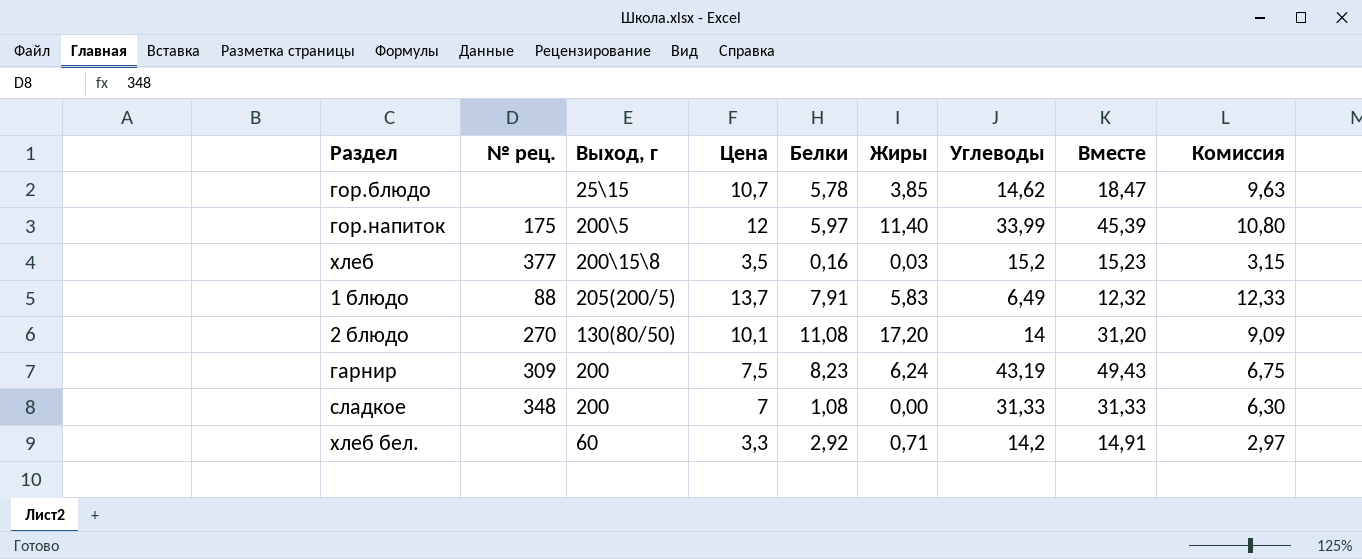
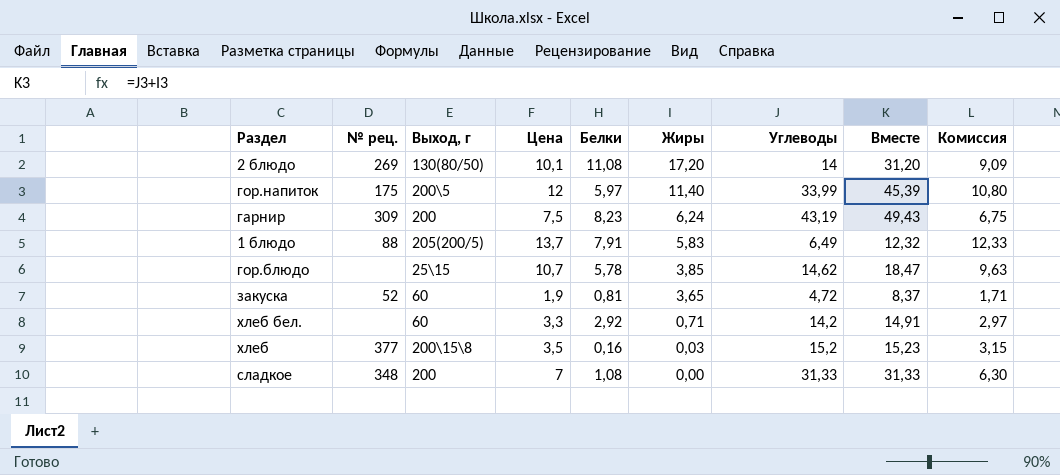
row order: none -> Жиры descending
2 блюдо | № рец.: 270 -> 269
row закуска: none -> 52 | 60 | 1,9 | 0,81 | 3,65 | 4,72 | 8,37 | 1,71

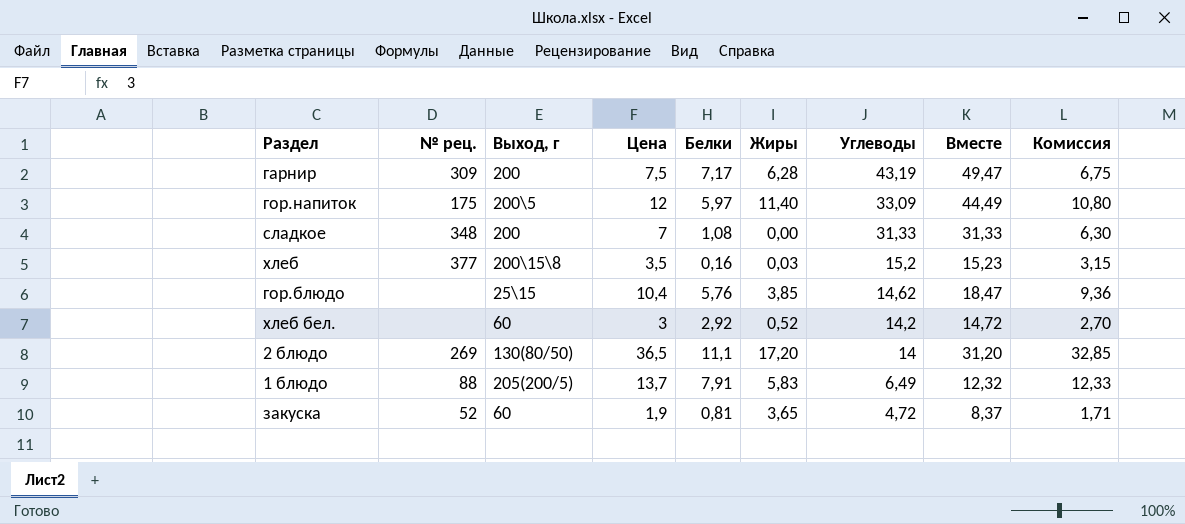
row order: Жиры descending -> Углеводы descending
гарнир | Белки: 8,23 -> 7,17
гарнир | Жиры: 6,24 -> 6,28
гарнир | Вместе: 49,43 -> 49,47
гор.напиток | Углеводы: 33,99 -> 33,09
гор.напиток | Вместе: 45,39 -> 44,49
гор.блюдо | Цена: 10,7 -> 10,4
гор.блюдо | Белки: 5,78 -> 5,76
гор.блюдо | Комиссия: 9,63 -> 9,36
хлеб бел. | Цена: 3,3 -> 3
хлеб бел. | Жиры: 0,71 -> 0,52
хлеб бел. | Вместе: 14,91 -> 14,72
хлеб бел. | Комиссия: 2,97 -> 2,70
2 блюдо | Цена: 10,1 -> 36,5
2 блюдо | Белки: 11,08 -> 11,1
2 блюдо | Комиссия: 9,09 -> 32,85

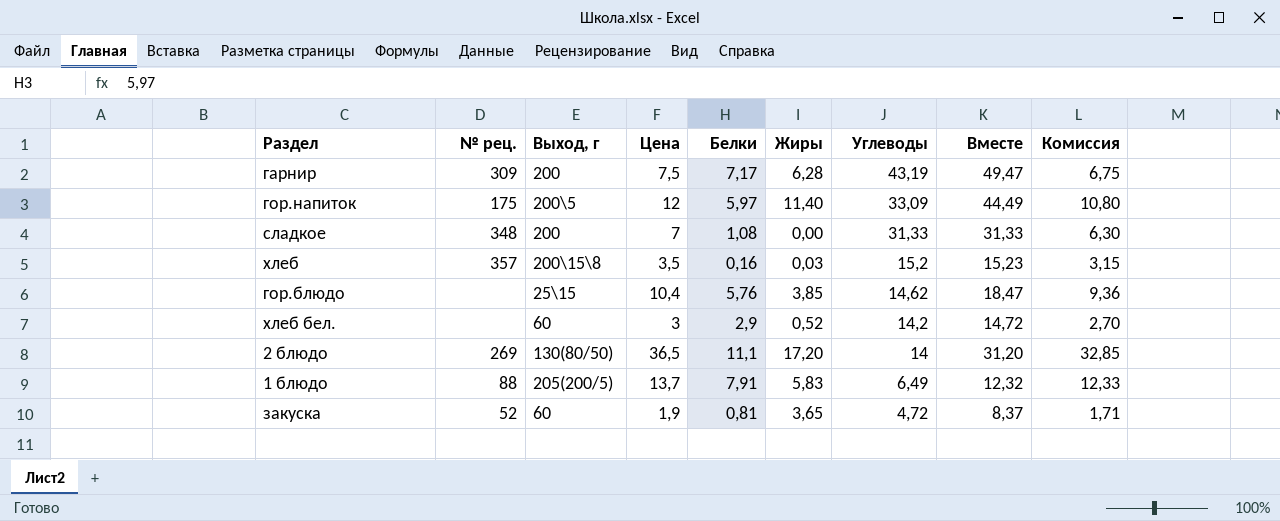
хлеб | № рец.: 377 -> 357
хлеб бел. | Белки: 2,92 -> 2,9

